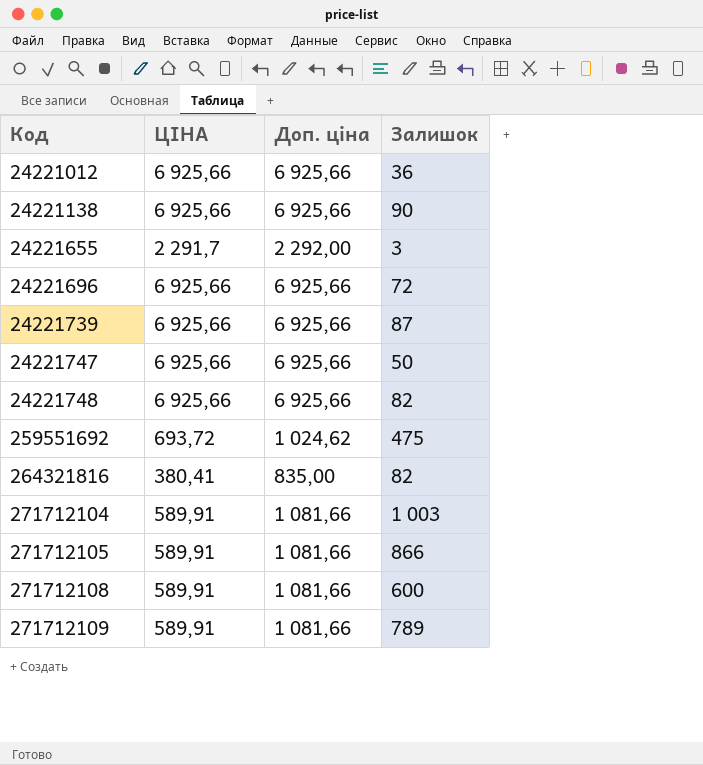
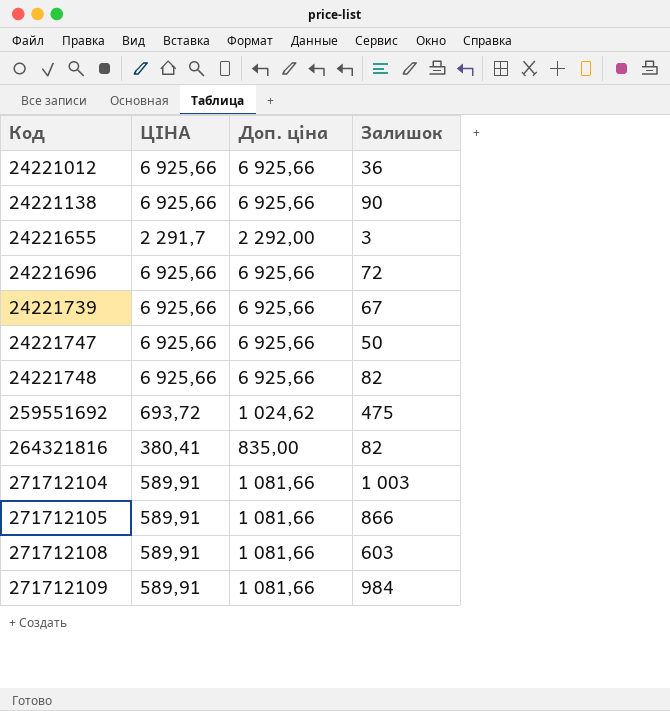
24221739 | Залишок: 87 -> 67
271712108 | Залишок: 600 -> 603
271712109 | Залишок: 789 -> 984

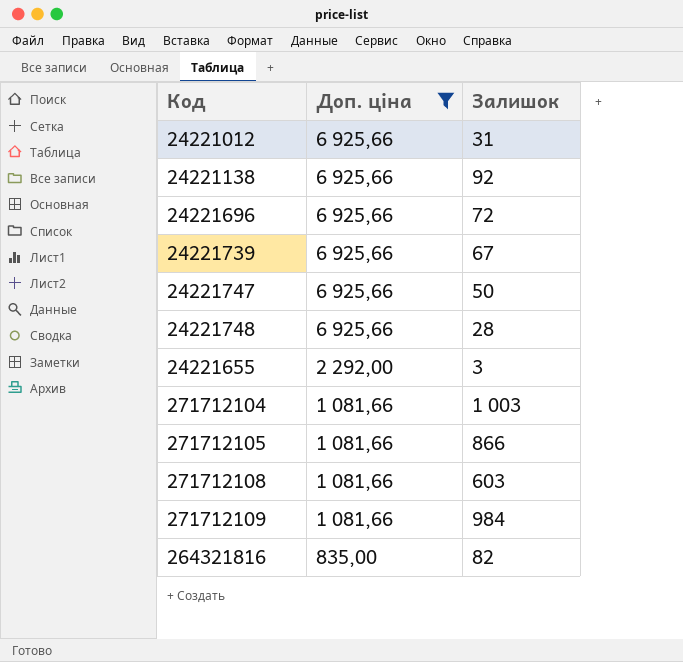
filter: none -> Доп. ціна != 1 024,62
row order: Код ascending -> Доп. ціна descending
column ЦІНА | position: 2 -> none
24221012 | Залишок: 36 -> 31
24221138 | Залишок: 90 -> 92
24221748 | Залишок: 82 -> 28

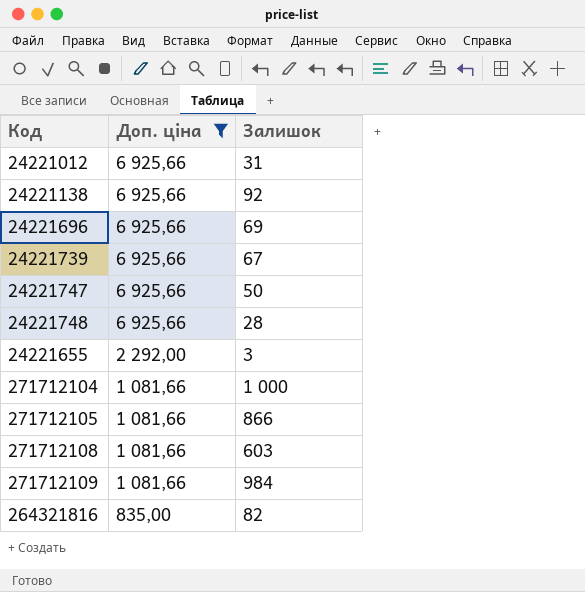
24221696 | Залишок: 72 -> 69
271712104 | Залишок: 1 003 -> 1 000

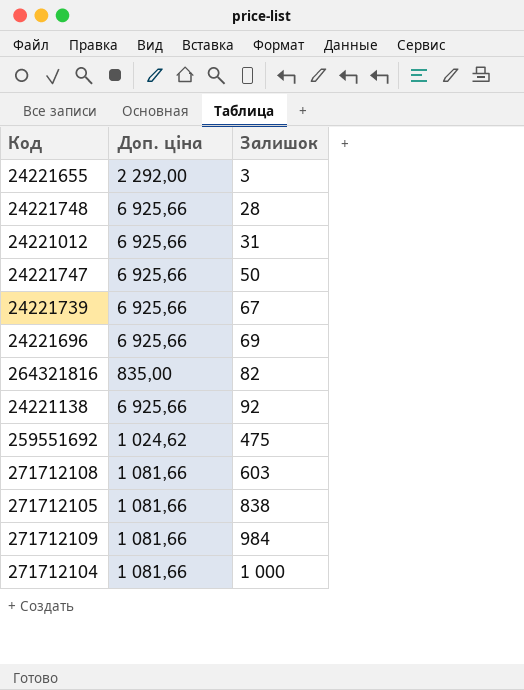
filter: Доп. ціна != 1 024,62 -> none
row order: Доп. ціна descending -> Залишок ascending
271712105 | Залишок: 866 -> 838

